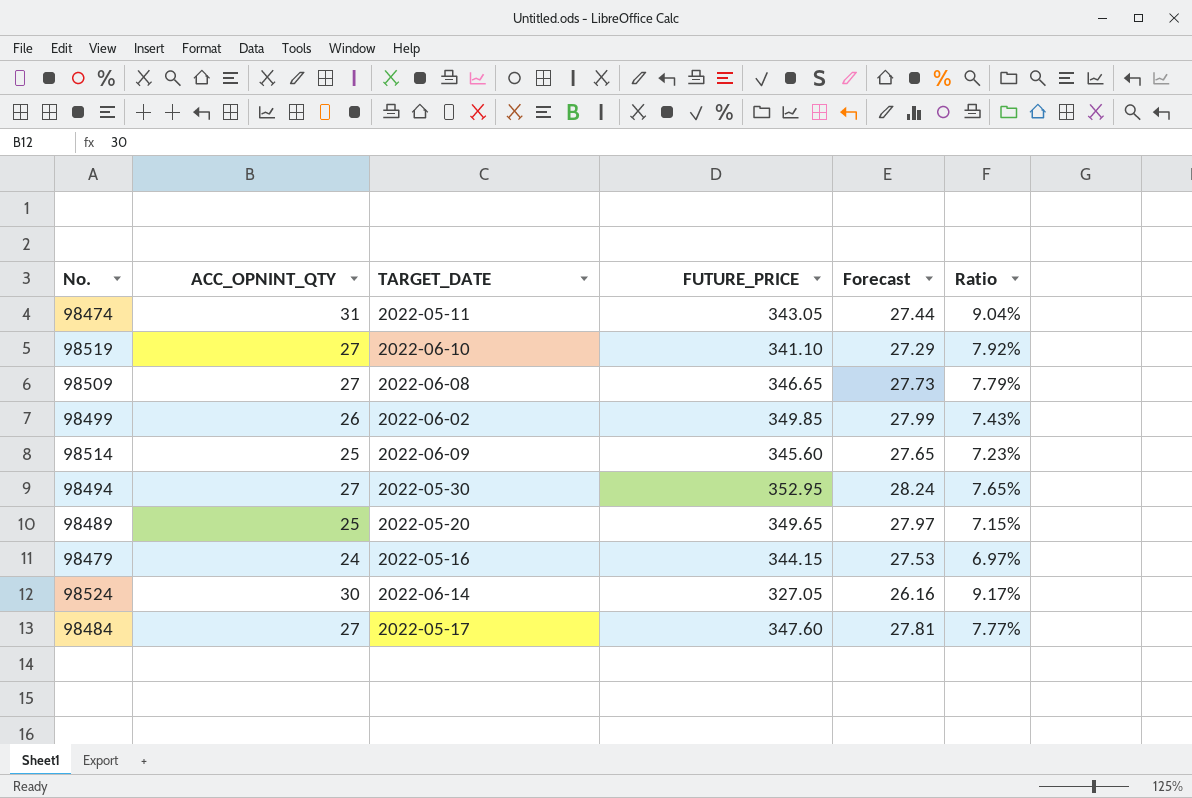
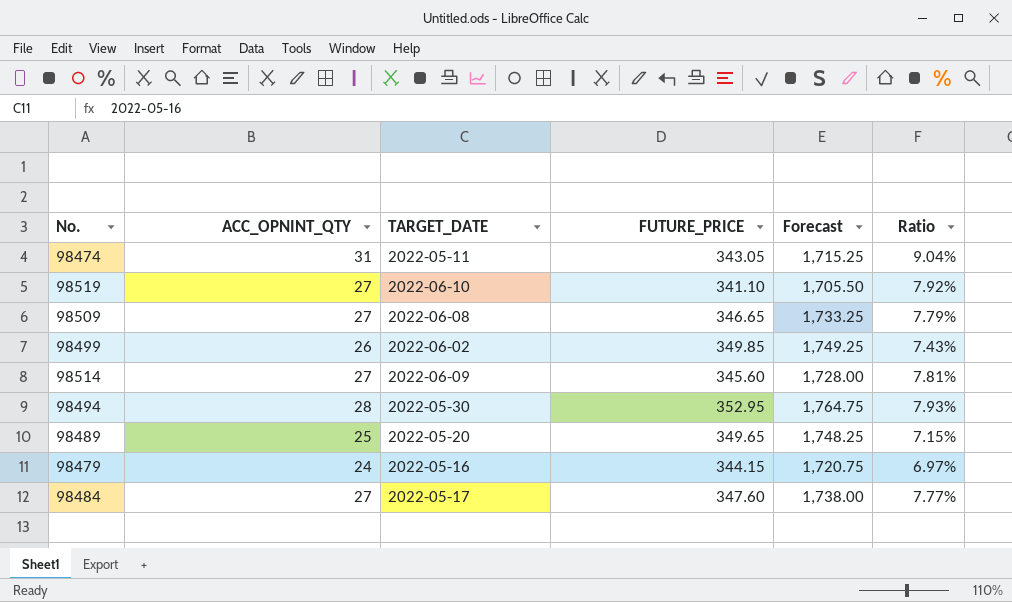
column Forecast | formula: [FUTURE_PRICE] * 0.08 -> [FUTURE_PRICE] * 5
row 98524: 30 | 2022-06-14 | 327.05 | 26.16 | 9.17% -> none
98514 | ACC_OPNINT_QTY: 25 -> 27
98514 | Ratio: 7.23% -> 7.81%
98494 | ACC_OPNINT_QTY: 27 -> 28
98494 | Ratio: 7.65% -> 7.93%

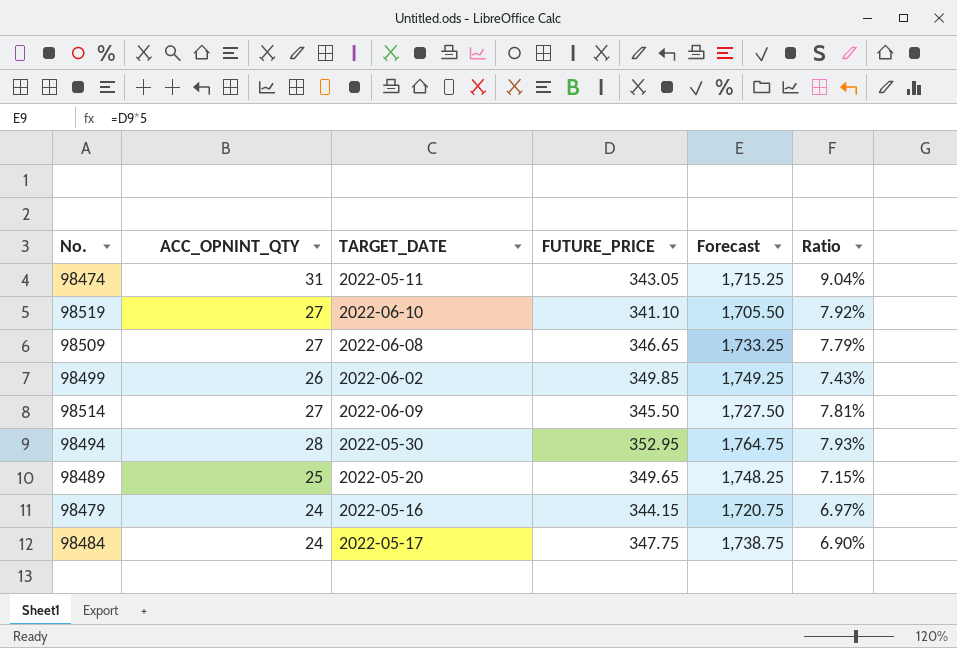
98514 | FUTURE_PRICE: 345.60 -> 345.50
98514 | Forecast: 1,728.00 -> 1,727.50
98484 | ACC_OPNINT_QTY: 27 -> 24
98484 | FUTURE_PRICE: 347.60 -> 347.75
98484 | Forecast: 1,738.00 -> 1,738.75
98484 | Ratio: 7.77% -> 6.90%

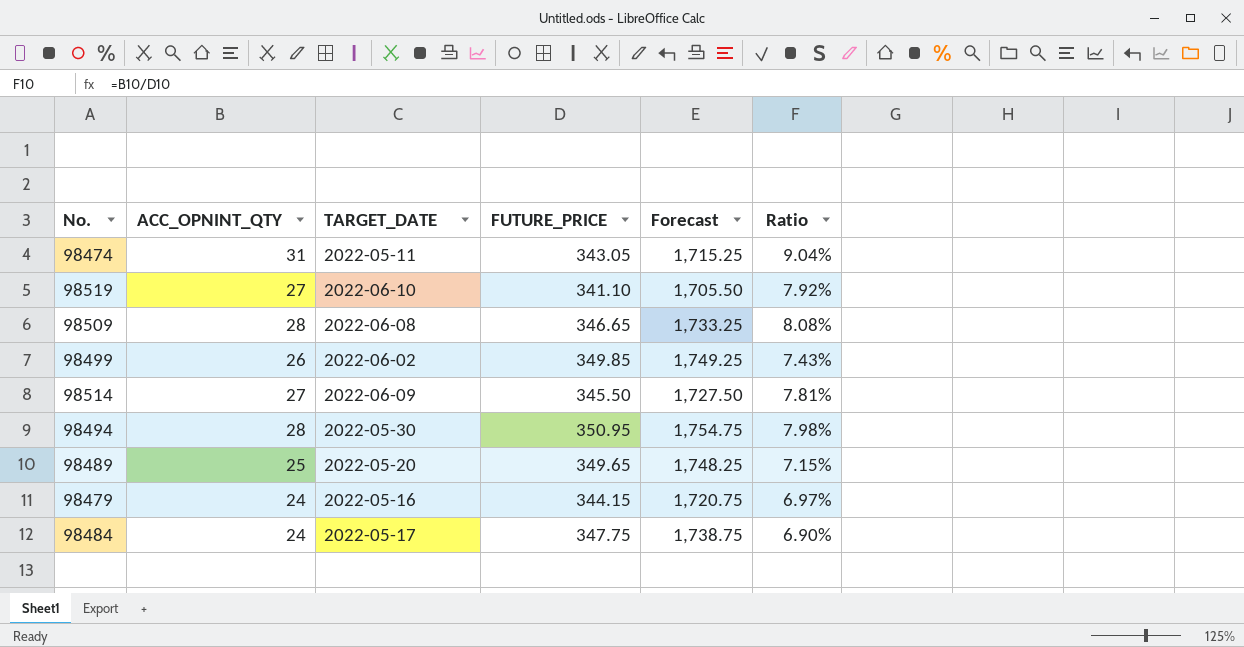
98509 | ACC_OPNINT_QTY: 27 -> 28
98509 | Ratio: 7.79% -> 8.08%
98494 | FUTURE_PRICE: 352.95 -> 350.95
98494 | Forecast: 1,764.75 -> 1,754.75
98494 | Ratio: 7.93% -> 7.98%

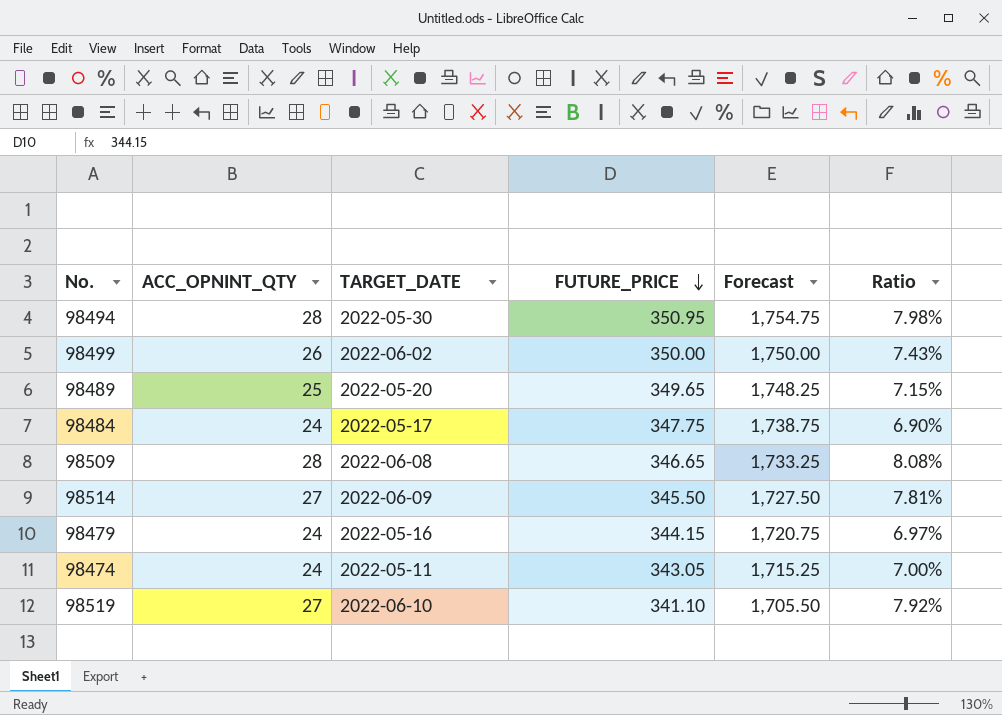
row order: none -> FUTURE_PRICE descending
98499 | FUTURE_PRICE: 349.85 -> 350.00
98499 | Forecast: 1,749.25 -> 1,750.00
98474 | ACC_OPNINT_QTY: 31 -> 24
98474 | Ratio: 9.04% -> 7.00%

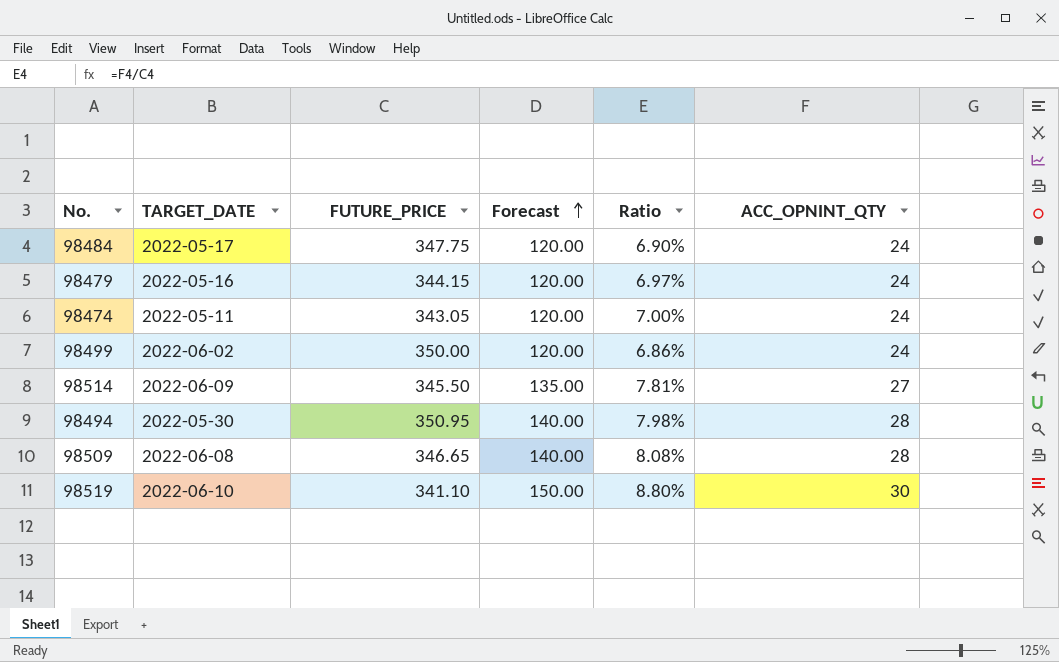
row order: FUTURE_PRICE descending -> Forecast ascending
column Forecast | formula: [FUTURE_PRICE] * 5 -> [ACC_OPNINT_QTY] * 5
column ACC_OPNINT_QTY | position: 2 -> 6
row 98489: 25 | 2022-05-20 | 349.65 | 1,748.25 | 7.15% -> none
98499 | Ratio: 7.43% -> 6.86%
98499 | ACC_OPNINT_QTY: 26 -> 24
98519 | Ratio: 7.92% -> 8.80%
98519 | ACC_OPNINT_QTY: 27 -> 30

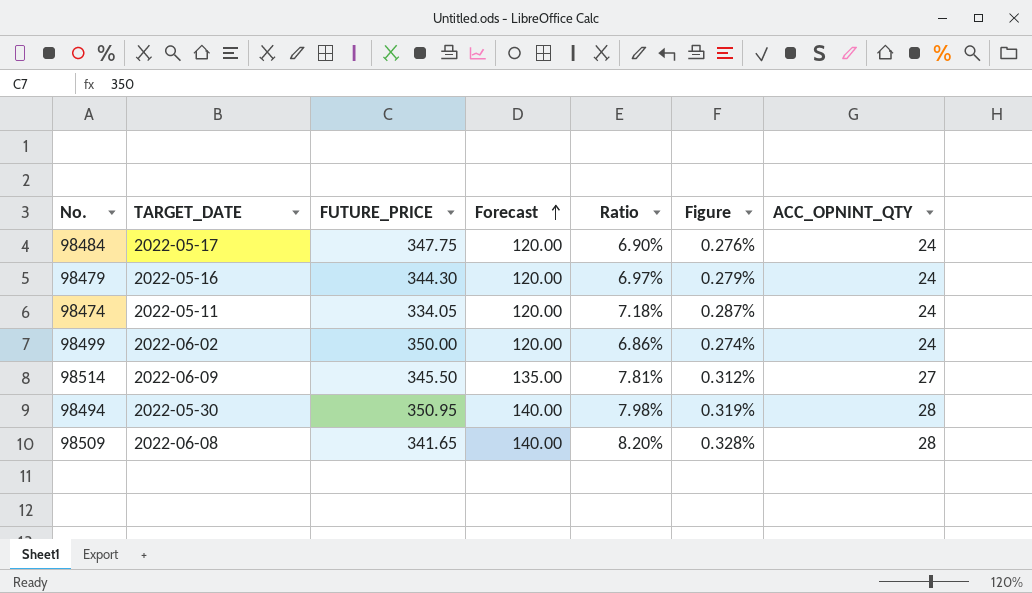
column Figure | formula: none -> [Ratio] * 0.04
row 98519: 2022-06-10 | 341.10 | 150.00 | 8.80% | 30 -> none
98479 | FUTURE_PRICE: 344.15 -> 344.30
98474 | FUTURE_PRICE: 343.05 -> 334.05
98474 | Ratio: 7.00% -> 7.18%
98509 | FUTURE_PRICE: 346.65 -> 341.65
98509 | Ratio: 8.08% -> 8.20%

